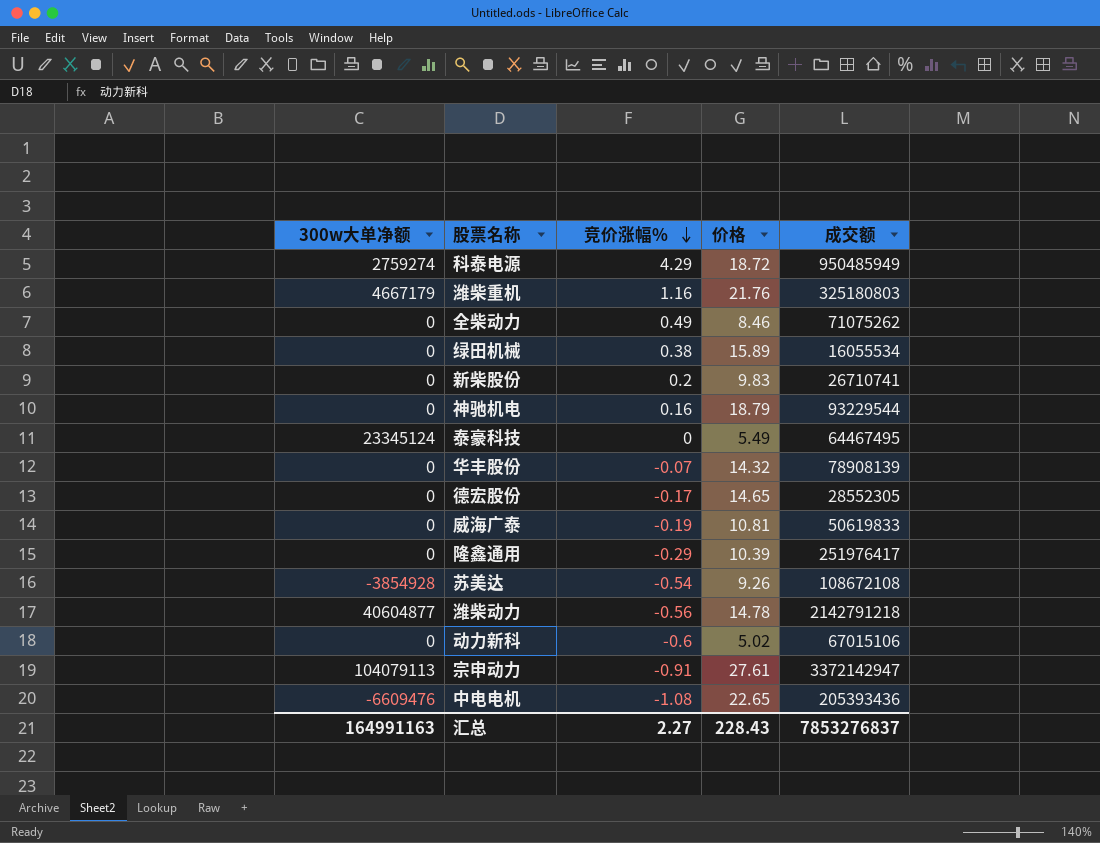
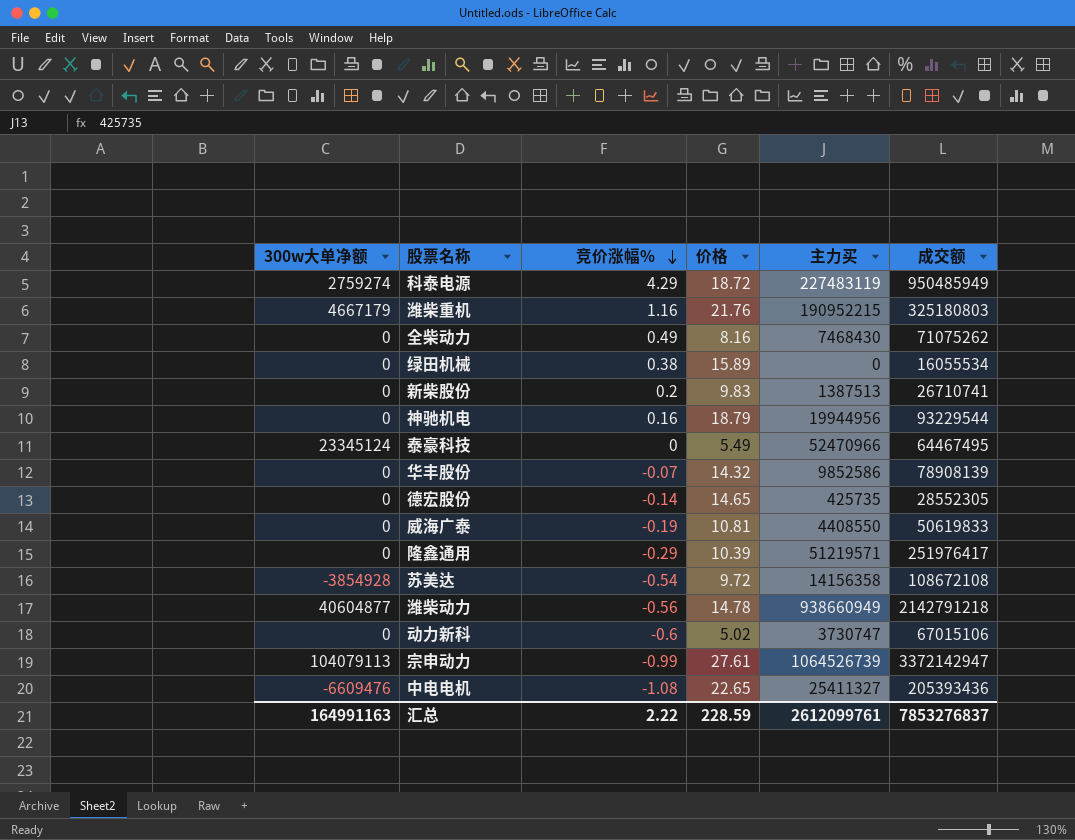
column 主力买 | position: none -> 5
全柴动力 | 价格: 8.46 -> 8.16
德宏股份 | 竞价涨幅%: -0.17 -> -0.14
苏美达 | 价格: 9.26 -> 9.72
宗申动力 | 竞价涨幅%: -0.91 -> -0.99
汇总 | 竞价涨幅%: 2.27 -> 2.22
汇总 | 价格: 228.43 -> 228.59

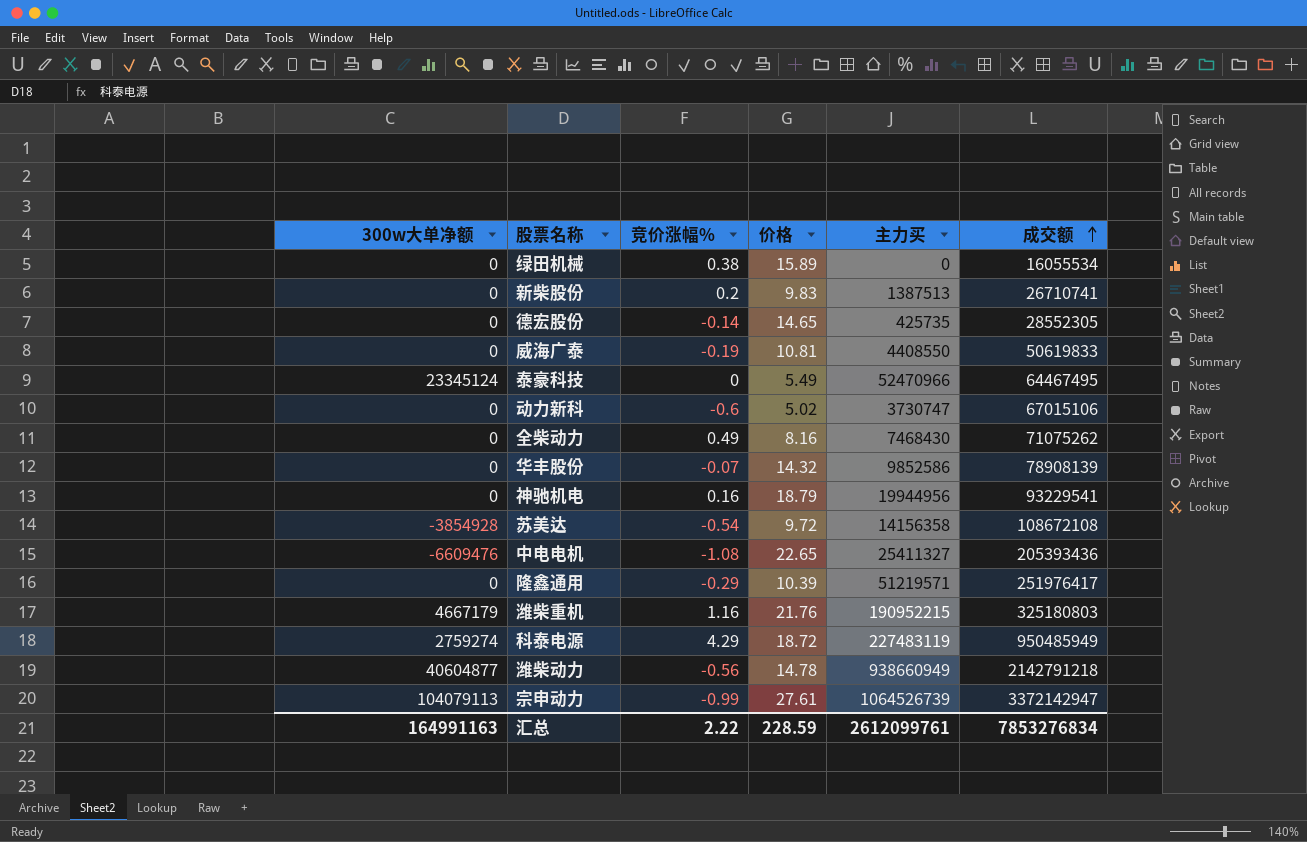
row order: 竞价涨幅% descending -> 成交额 ascending
神驰机电 | 成交额: 93229544 -> 93229541
汇总 | 成交额: 7853276837 -> 7853276834

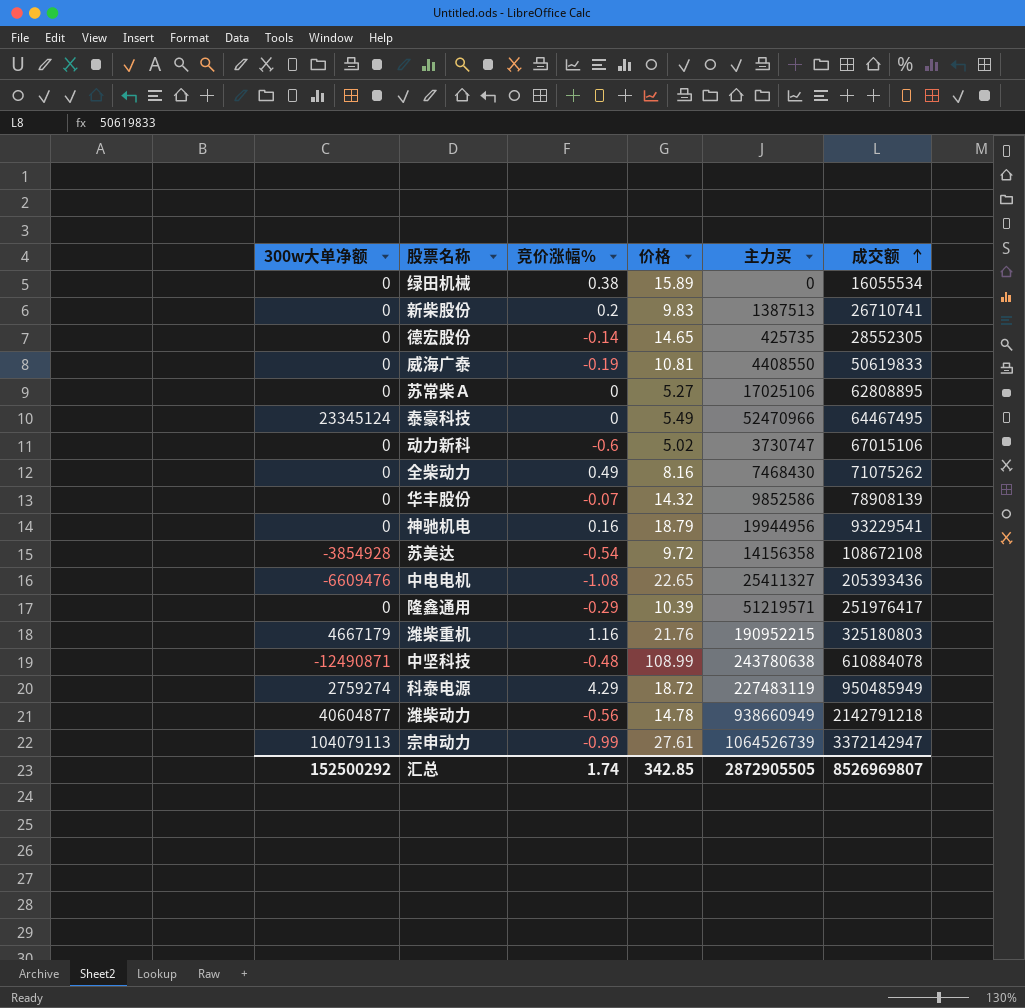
row 苏常柴Ａ: none -> 0 | 0 | 5.27 | 17025106 | 62808895
row 中坚科技: none -> -12490871 | -0.48 | 108.99 | 243780638 | 610884078
汇总 | 300w大单净额: 164991163 -> 152500292
汇总 | 竞价涨幅%: 2.22 -> 1.74
汇总 | 价格: 228.59 -> 342.85
汇总 | 主力买: 2612099761 -> 2872905505
汇总 | 成交额: 7853276834 -> 8526969807

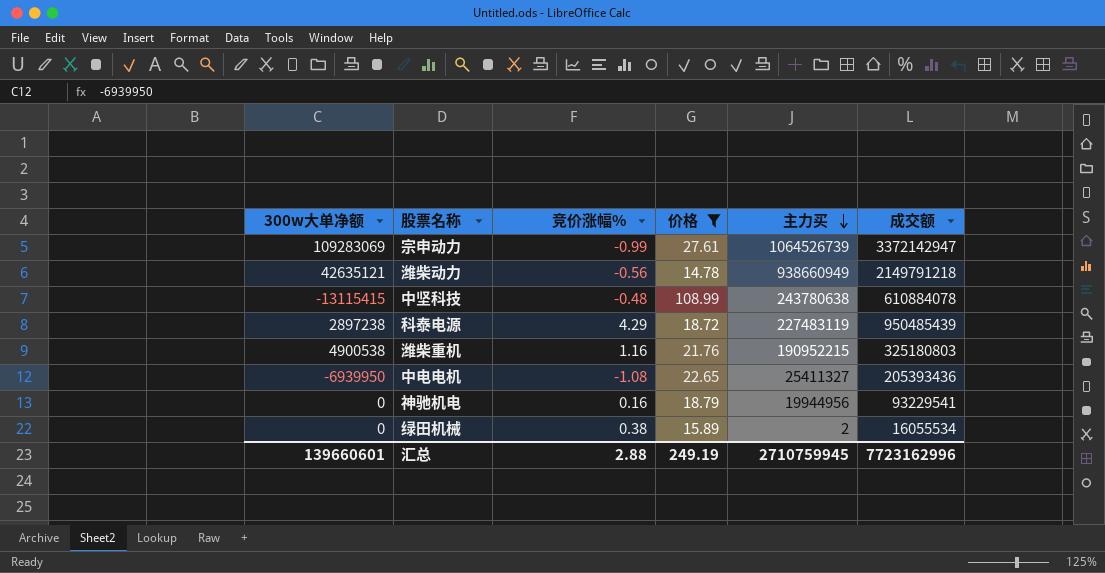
filter: none -> 价格 >= 14.78
row order: 成交额 ascending -> 主力买 descending
宗申动力 | 300w大单净额: 104079113 -> 109283069
潍柴动力 | 300w大单净额: 40604877 -> 42635121
潍柴动力 | 成交额: 2142791218 -> 2149791218
中坚科技 | 300w大单净额: -12490871 -> -13115415
科泰电源 | 300w大单净额: 2759274 -> 2897238
科泰电源 | 成交额: 950485949 -> 950485439
潍柴重机 | 300w大单净额: 4667179 -> 4900538
中电电机 | 300w大单净额: -6609476 -> -6939950
绿田机械 | 主力买: 0 -> 2
汇总 | 300w大单净额: 152500292 -> 139660601
汇总 | 竞价涨幅%: 1.74 -> 2.88
汇总 | 价格: 342.85 -> 249.19
汇总 | 主力买: 2872905505 -> 2710759945
汇总 | 成交额: 8526969807 -> 7723162996

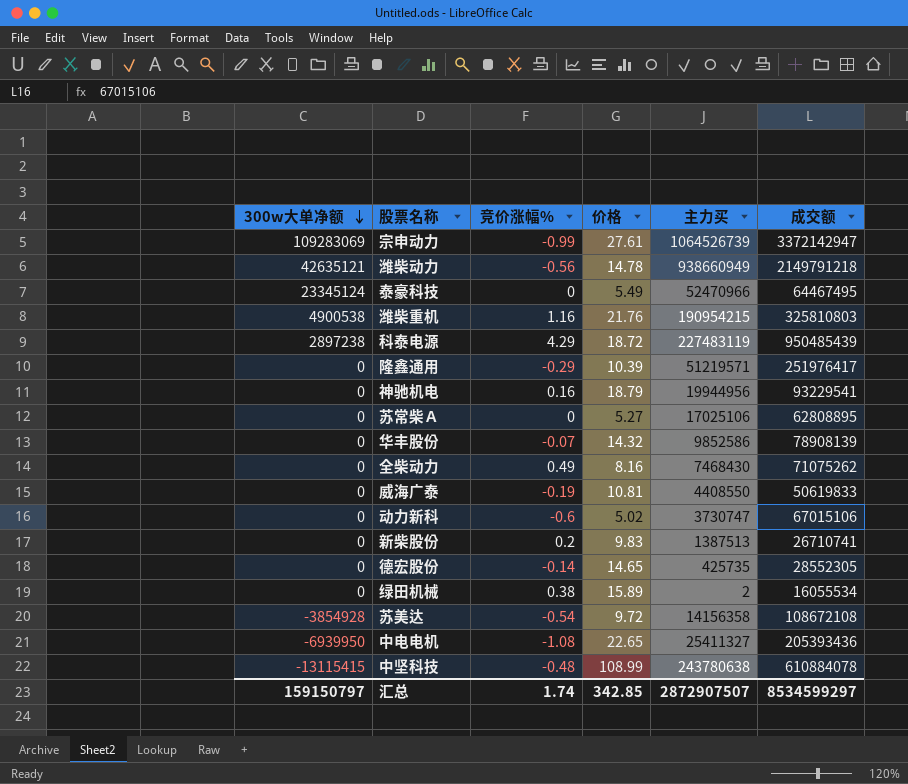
filter: 价格 >= 14.78 -> none
row order: 主力买 descending -> 300w大单净额 descending
潍柴重机 | 主力买: 190952215 -> 190954215
潍柴重机 | 成交额: 325180803 -> 325810803
汇总 | 300w大单净额: 139660601 -> 159150797
汇总 | 竞价涨幅%: 2.88 -> 1.74
汇总 | 价格: 249.19 -> 342.85
汇总 | 主力买: 2710759945 -> 2872907507
汇总 | 成交额: 7723162996 -> 8534599297

